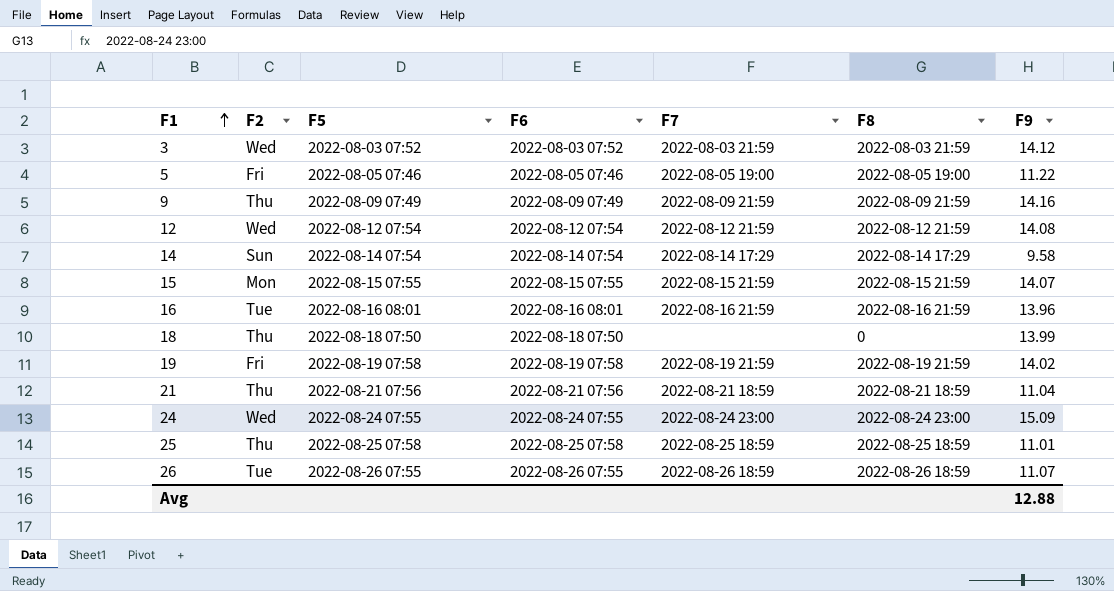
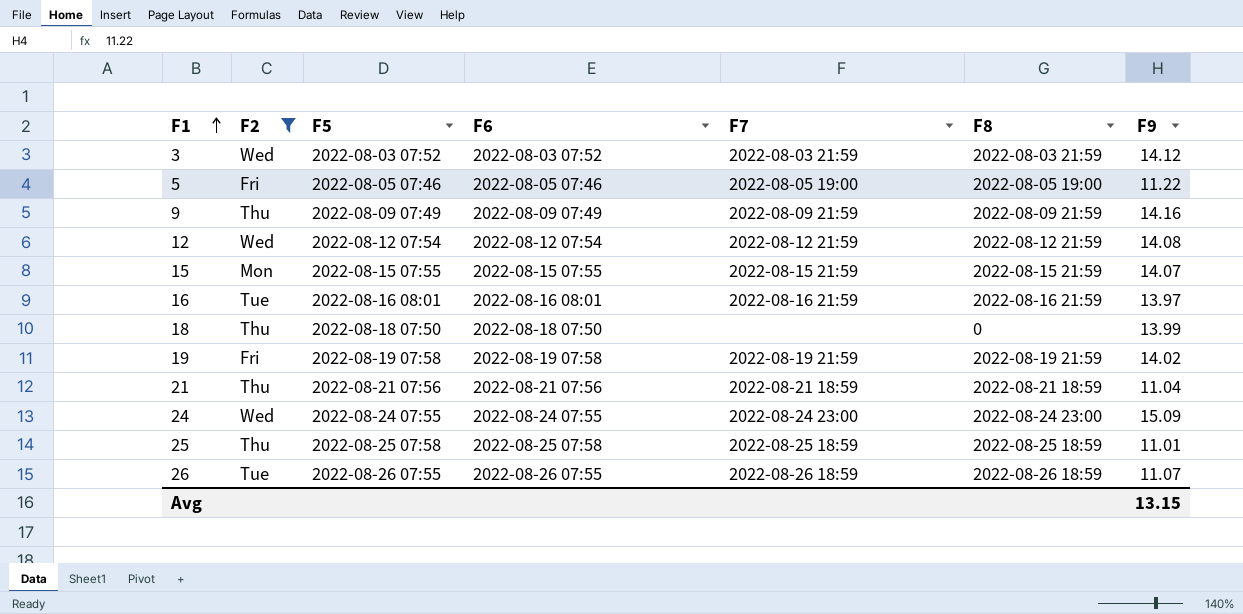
filter: none -> F2 != Sun
16 | F9: 13.96 -> 13.97
Avg | F9: 12.88 -> 13.15

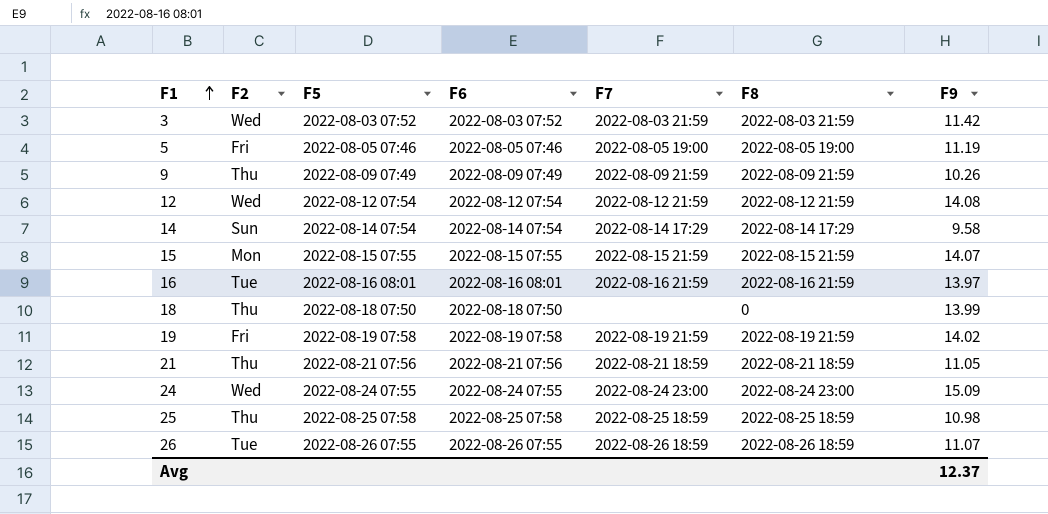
filter: F2 != Sun -> none
3 | F9: 14.12 -> 11.42
5 | F9: 11.22 -> 11.19
9 | F9: 14.16 -> 10.26
21 | F9: 11.04 -> 11.05
25 | F9: 11.01 -> 10.98
Avg | F9: 13.15 -> 12.37

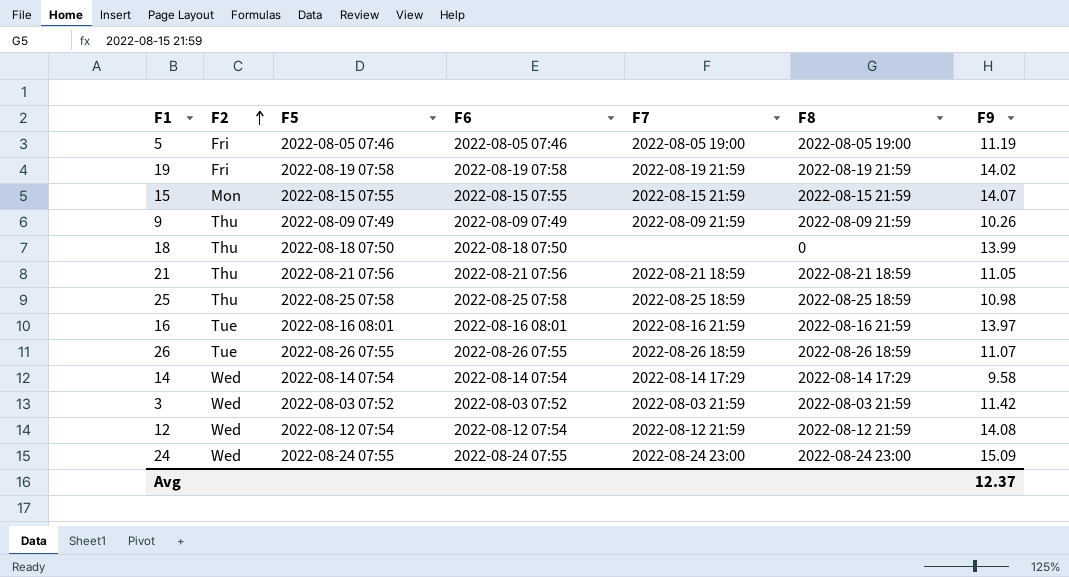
row order: F1 ascending -> F2 ascending
14 | F2: Sun -> Wed

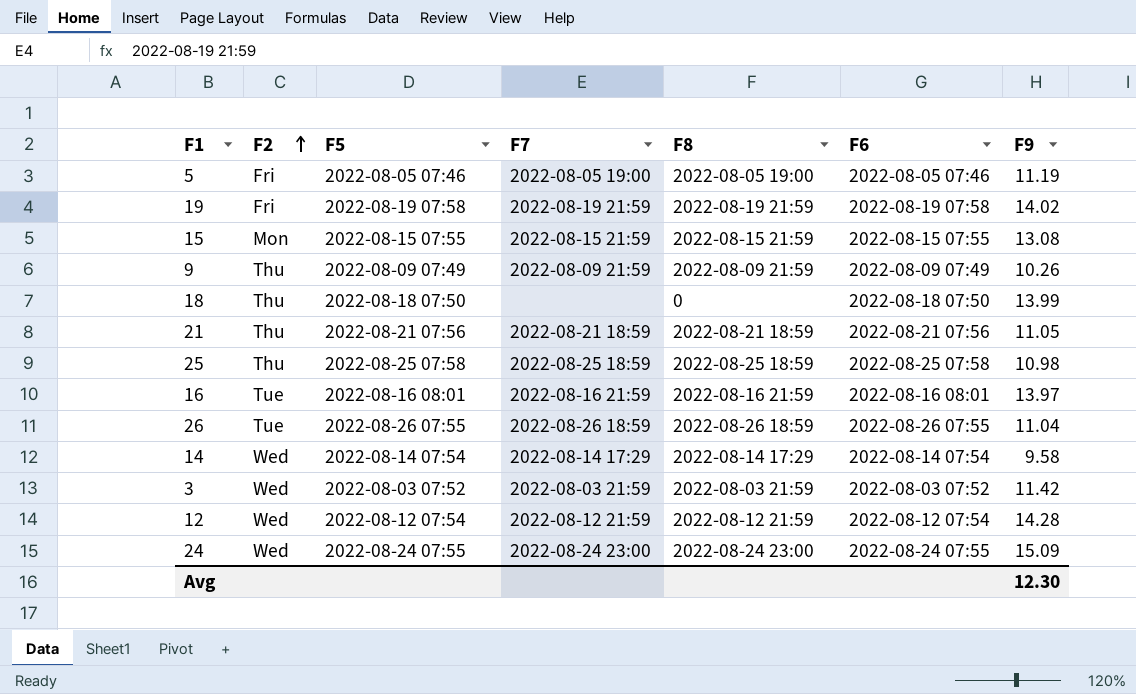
column F6 | position: 4 -> 6
15 | F9: 14.07 -> 13.08
26 | F9: 11.07 -> 11.04
12 | F9: 14.08 -> 14.28
Avg | F9: 12.37 -> 12.30

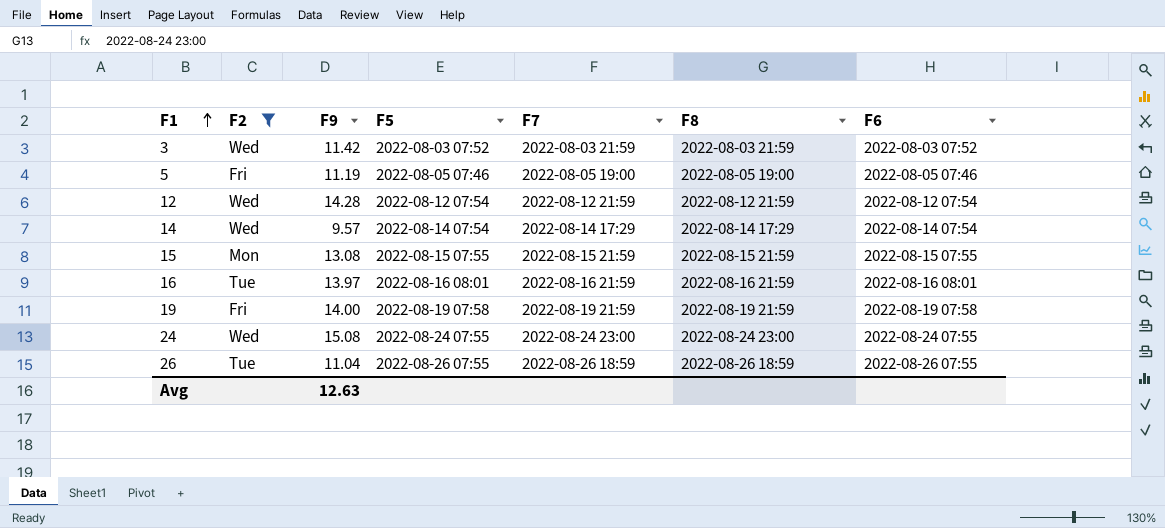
filter: none -> F2 != Thu
row order: F2 ascending -> F1 ascending
column F9 | position: 7 -> 3
14 | F9: 9.58 -> 9.57
19 | F9: 14.02 -> 14.00
24 | F9: 15.09 -> 15.08
Avg | F9: 12.30 -> 12.63

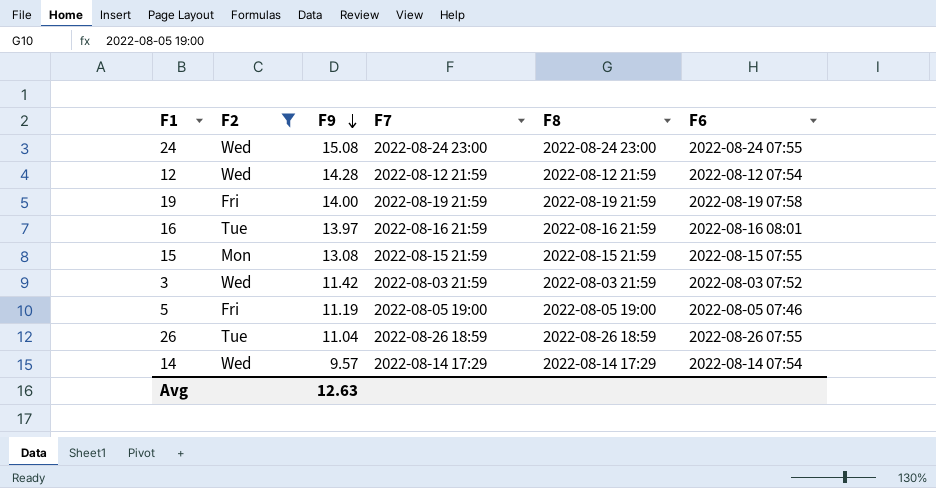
row order: F1 ascending -> F9 descending
column F5 | position: 4 -> none

